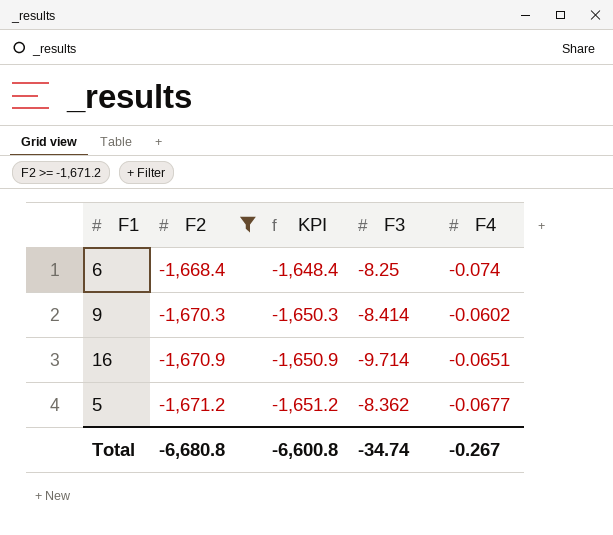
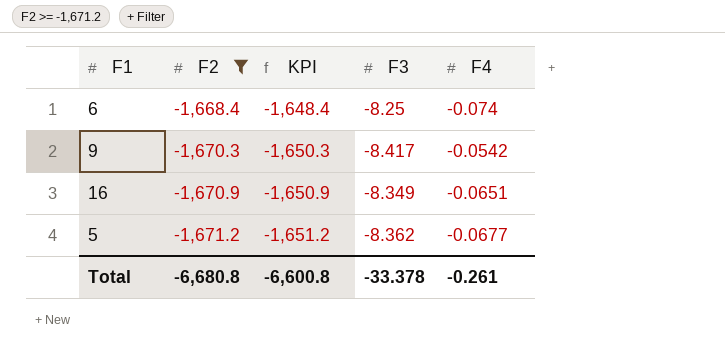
9 | F3: -8.414 -> -8.417
9 | F4: -0.0602 -> -0.0542
16 | F3: -9.714 -> -8.349
Total | F3: -34.74 -> -33.378
Total | F4: -0.267 -> -0.261

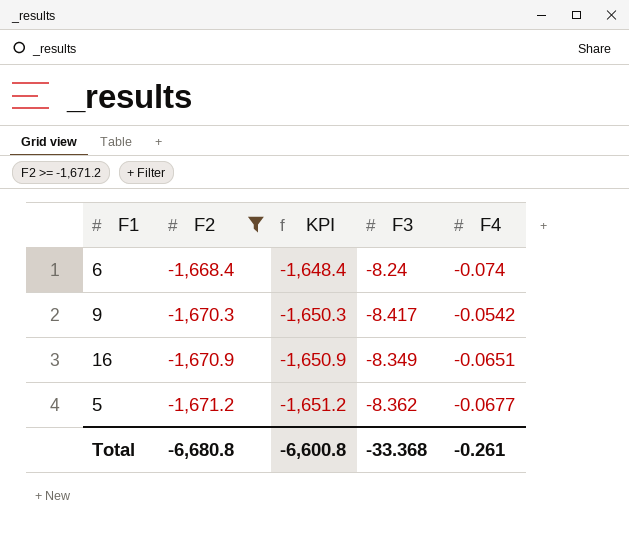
6 | F3: -8.25 -> -8.24
Total | F3: -33.378 -> -33.368

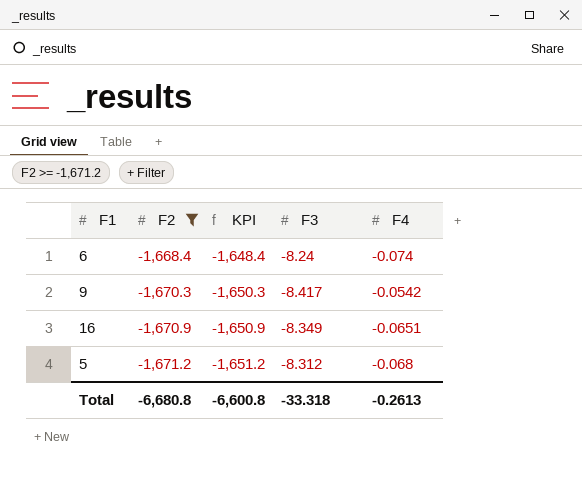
5 | F3: -8.362 -> -8.312
5 | F4: -0.0677 -> -0.068
Total | F3: -33.368 -> -33.318
Total | F4: -0.261 -> -0.2613

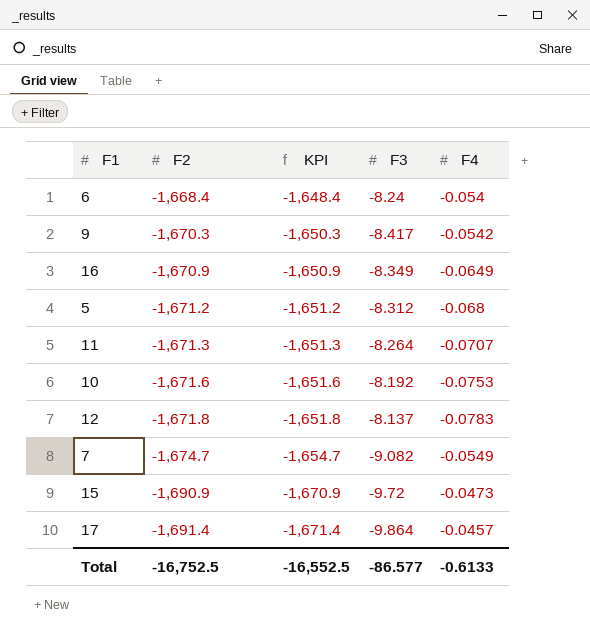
filter: F2 >= -1,671.2 -> none
6 | F4: -0.074 -> -0.054
16 | F4: -0.0651 -> -0.0649
Total | F2: -6,680.8 -> -16,752.5
Total | KPI: -6,600.8 -> -16,552.5
Total | F3: -33.318 -> -86.577
Total | F4: -0.2613 -> -0.6133

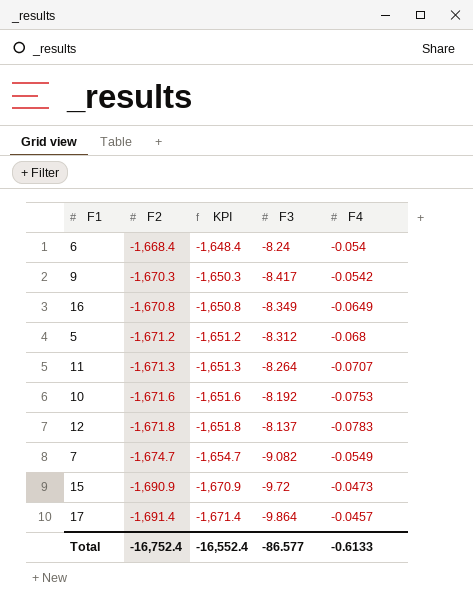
16 | F2: -1,670.9 -> -1,670.8
16 | KPI: -1,650.9 -> -1,650.8
Total | F2: -16,752.5 -> -16,752.4
Total | KPI: -16,552.5 -> -16,552.4

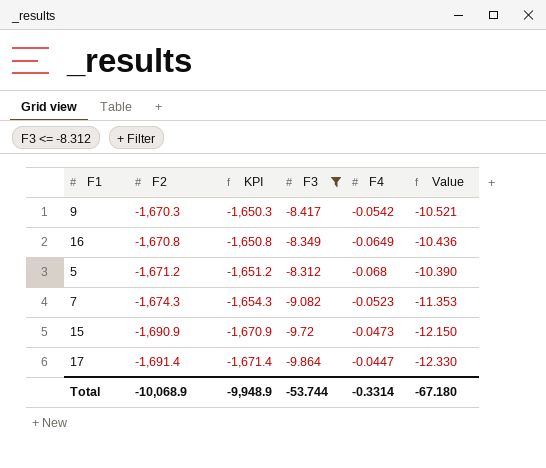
filter: none -> F3 <= -8.312
column Value | formula: none -> [F3] * 1.25
7 | F2: -1,674.7 -> -1,674.3
7 | KPI: -1,654.7 -> -1,654.3
7 | F4: -0.0549 -> -0.0523
17 | F4: -0.0457 -> -0.0447
Total | F2: -16,752.4 -> -10,068.9
Total | KPI: -16,552.4 -> -9,948.9
Total | F3: -86.577 -> -53.744
Total | F4: -0.6133 -> -0.3314

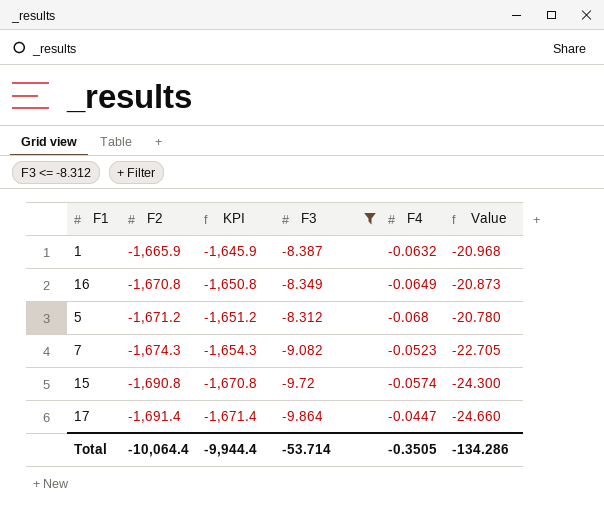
column Value | formula: [F3] * 1.25 -> [F3] * 2.5
row 9: -1,670.3 | -1,650.3 | -8.417 | -0.0542 | -10.521 -> none
row 1: none -> -1,665.9 | -1,645.9 | -8.387 | -0.0632 | -20.968
15 | F2: -1,690.9 -> -1,690.8
15 | KPI: -1,670.9 -> -1,670.8
15 | F4: -0.0473 -> -0.0574
Total | F2: -10,068.9 -> -10,064.4
Total | KPI: -9,948.9 -> -9,944.4
Total | F3: -53.744 -> -53.714
Total | F4: -0.3314 -> -0.3505
Total | Value: -67.180 -> -134.286

